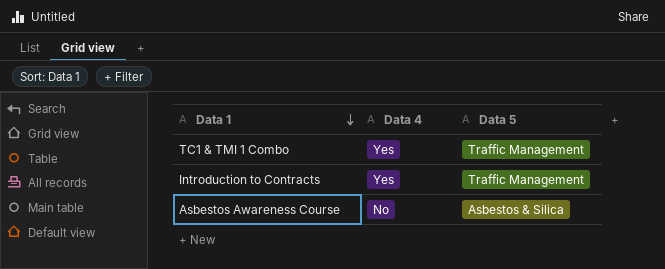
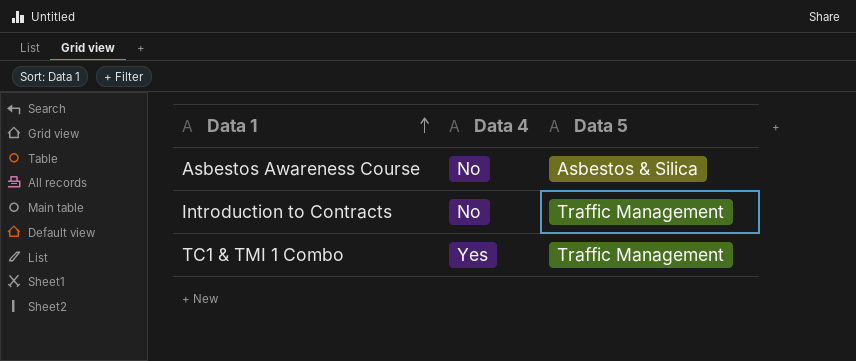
row order: Data 1 descending -> Data 1 ascending
Introduction to Contracts | Data 4: Yes -> No

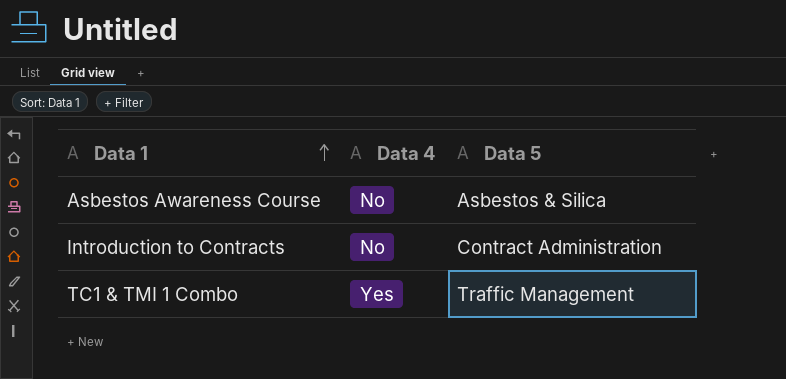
Introduction to Contracts | Data 5: Traffic Management -> Contract Administration

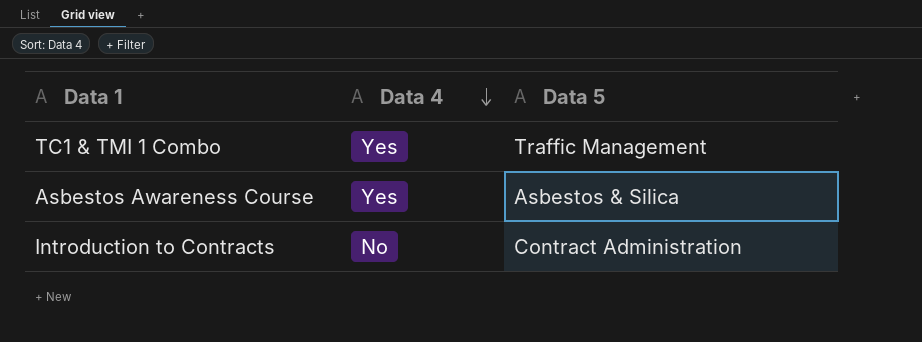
row order: Data 1 ascending -> Data 4 descending
Asbestos Awareness Course | Data 4: No -> Yes

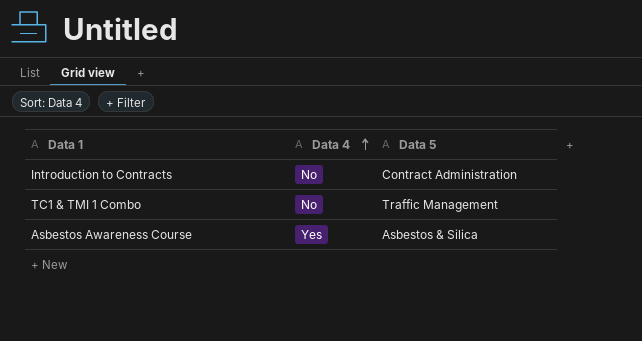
row order: Data 4 descending -> Data 4 ascending
TC1 & TMI 1 Combo | Data 4: Yes -> No

